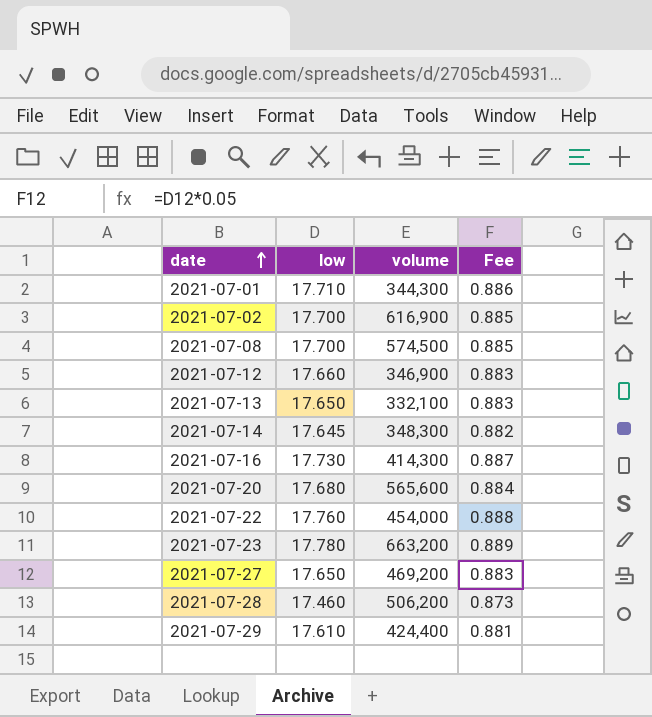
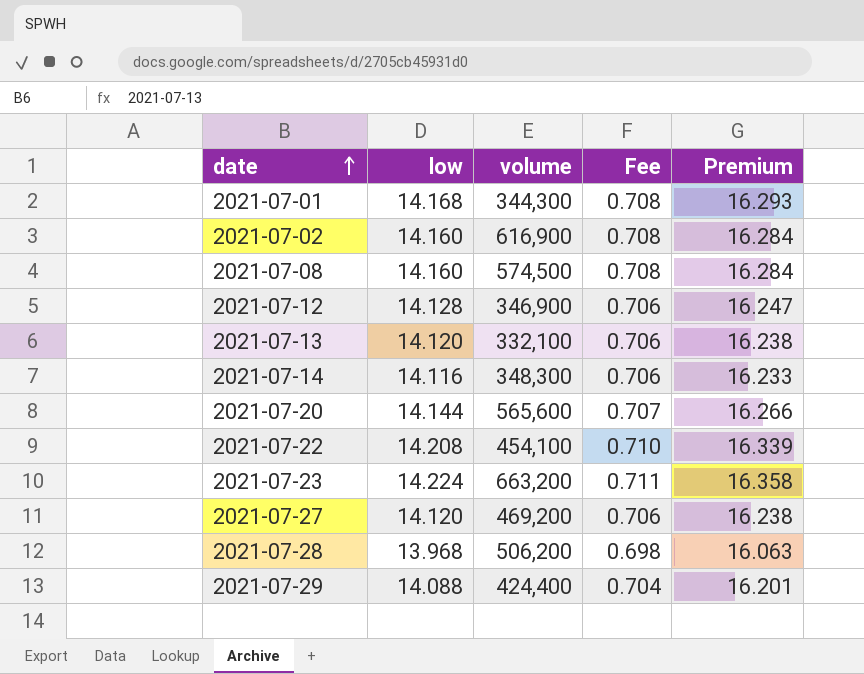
column Premium | formula: none -> [low] * 1.15
row 2021-07-16: 17.730 | 414,300 | 0.887 -> none
2021-07-01 | low: 17.710 -> 14.168
2021-07-01 | Fee: 0.886 -> 0.708
2021-07-02 | low: 17.700 -> 14.160
2021-07-02 | Fee: 0.885 -> 0.708
2021-07-08 | low: 17.700 -> 14.160
2021-07-08 | Fee: 0.885 -> 0.708
2021-07-12 | low: 17.660 -> 14.128
2021-07-12 | Fee: 0.883 -> 0.706
2021-07-13 | low: 17.650 -> 14.120
2021-07-13 | Fee: 0.883 -> 0.706
2021-07-14 | low: 17.645 -> 14.116
2021-07-14 | Fee: 0.882 -> 0.706
2021-07-20 | low: 17.680 -> 14.144
2021-07-20 | Fee: 0.884 -> 0.707
2021-07-22 | low: 17.760 -> 14.208
2021-07-22 | volume: 454,000 -> 454,100
2021-07-22 | Fee: 0.888 -> 0.710
2021-07-23 | low: 17.780 -> 14.224
2021-07-23 | Fee: 0.889 -> 0.711
2021-07-27 | low: 17.650 -> 14.120
2021-07-27 | Fee: 0.883 -> 0.706
2021-07-28 | low: 17.460 -> 13.968
2021-07-28 | Fee: 0.873 -> 0.698
2021-07-29 | low: 17.610 -> 14.088
2021-07-29 | Fee: 0.881 -> 0.704

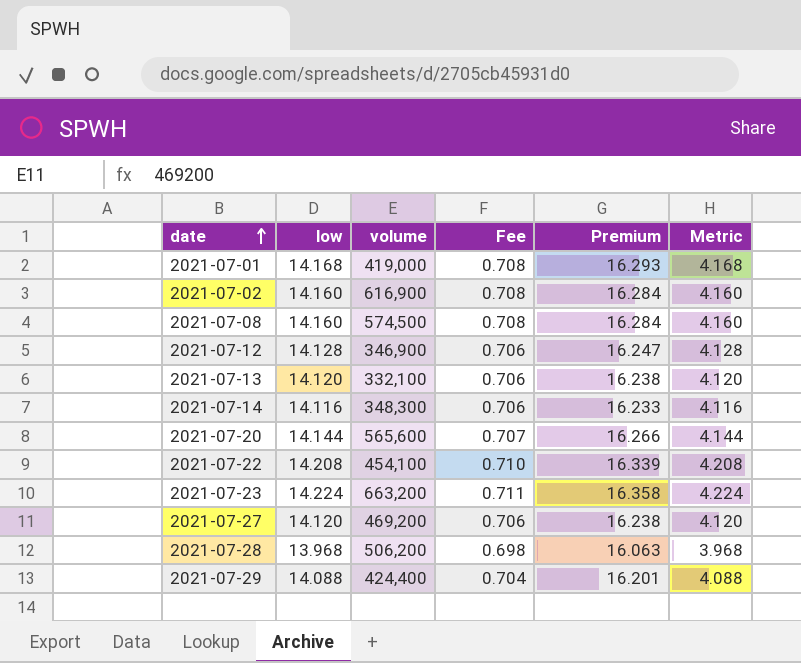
column Metric | formula: none -> [low] - 10
2021-07-01 | volume: 344,300 -> 419,000

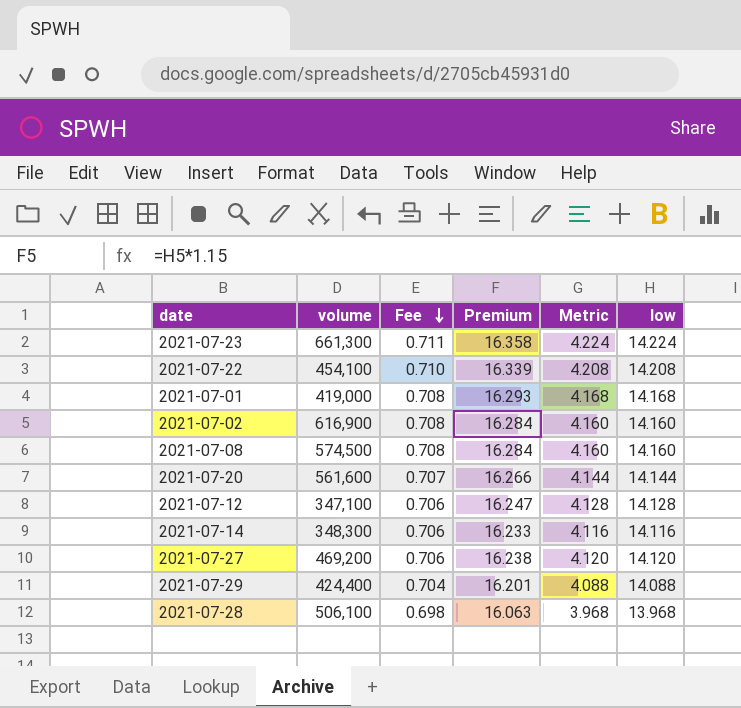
row order: date ascending -> Fee descending
column low | position: 2 -> 6
row 2021-07-13: 14.120 | 332,100 | 0.706 | 16.238 | 4.120 -> none
2021-07-23 | volume: 663,200 -> 661,300
2021-07-20 | volume: 565,600 -> 561,600
2021-07-12 | volume: 346,900 -> 347,100
2021-07-28 | volume: 506,200 -> 506,100

